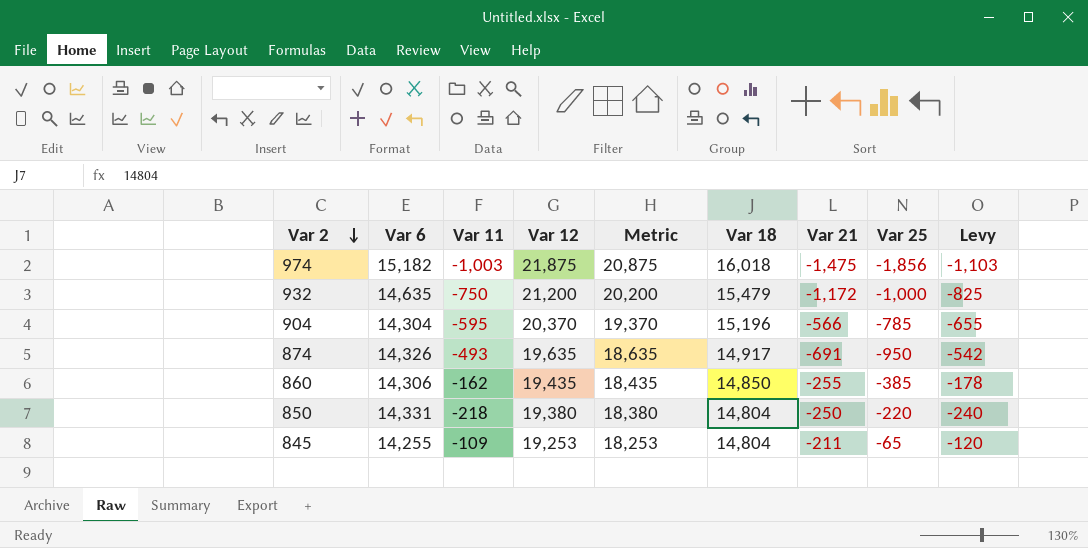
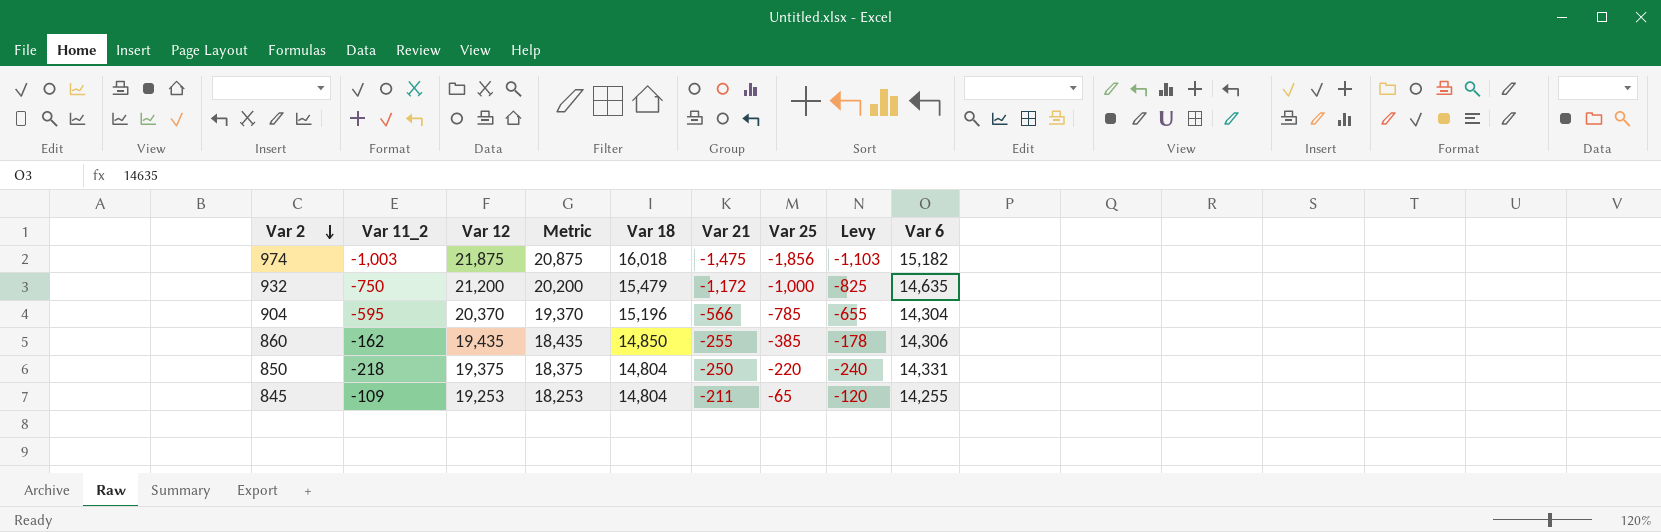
column name: Var 11 -> Var 11_2
column Var 6 | position: 2 -> 9
row 874: 14,326 | -493 | 19,635 | 18,635 | 14,917 | -691 | -950 | -542 -> none
850 | Var 12: 19,380 -> 19,375
850 | Metric: 18,380 -> 18,375

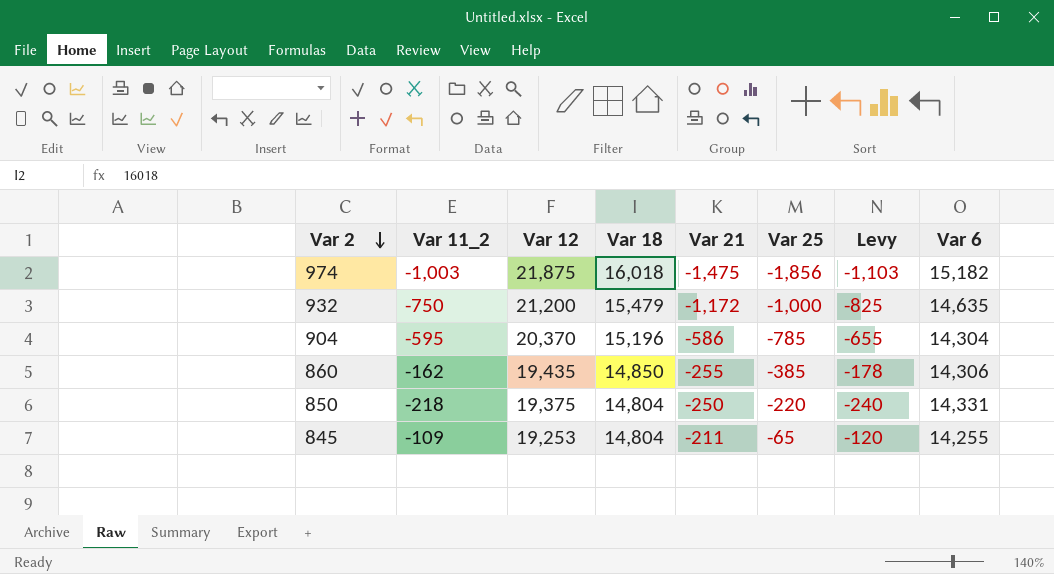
column Metric | formula: [Var 12] - 1000 -> none
904 | Var 21: -566 -> -586

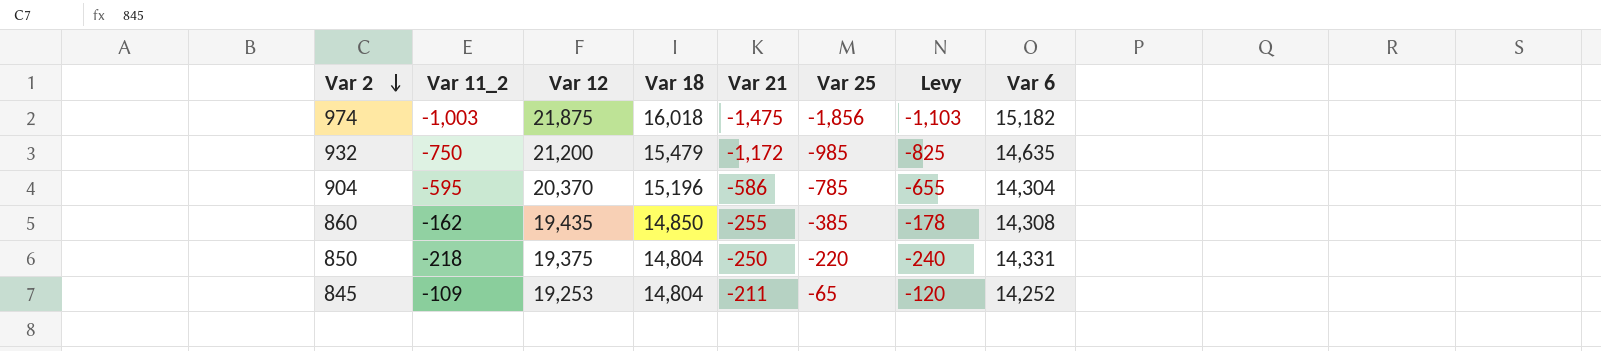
932 | Var 25: -1,000 -> -985
860 | Var 6: 14,306 -> 14,308
845 | Var 6: 14,255 -> 14,252

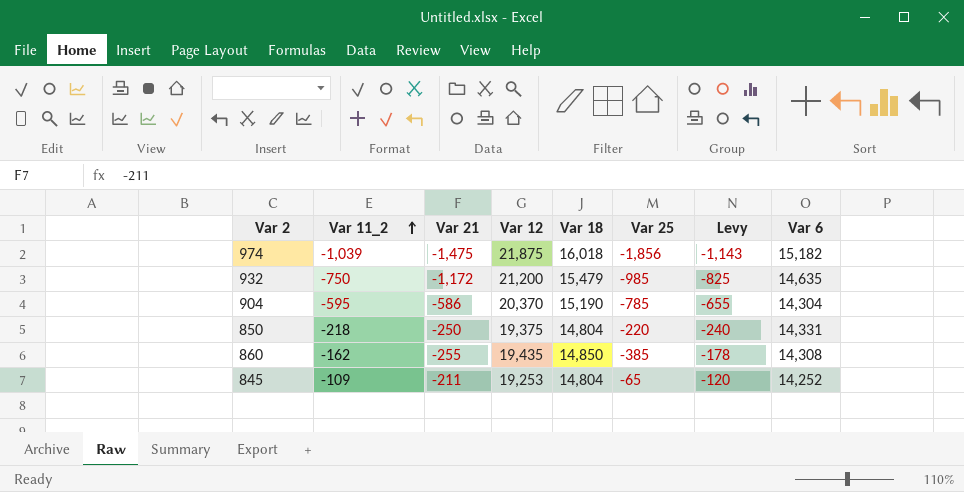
row order: Var 2 descending -> Var 11_2 ascending
column Var 21 | position: 5 -> 3
974 | Var 11_2: -1,003 -> -1,039
974 | Levy: -1,103 -> -1,143
904 | Var 18: 15,196 -> 15,190

